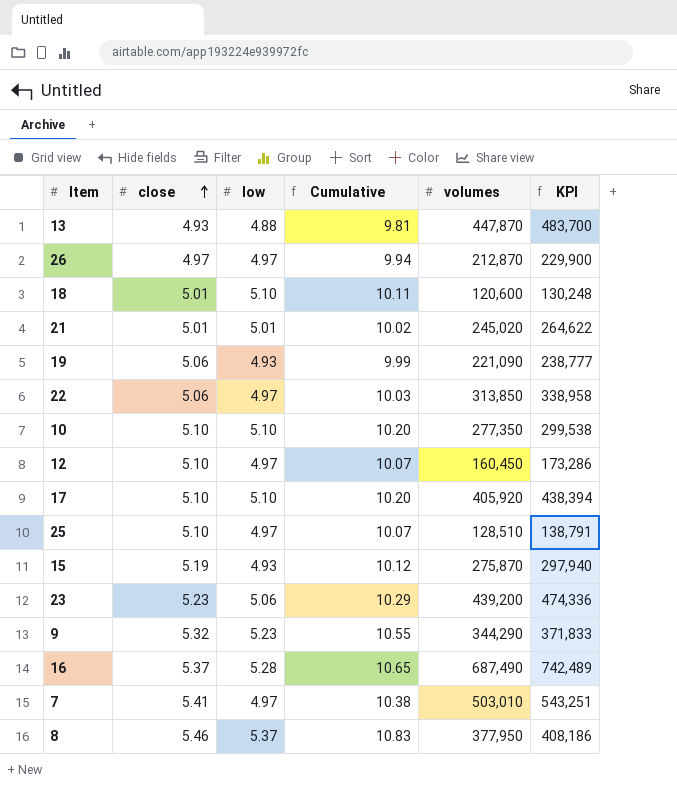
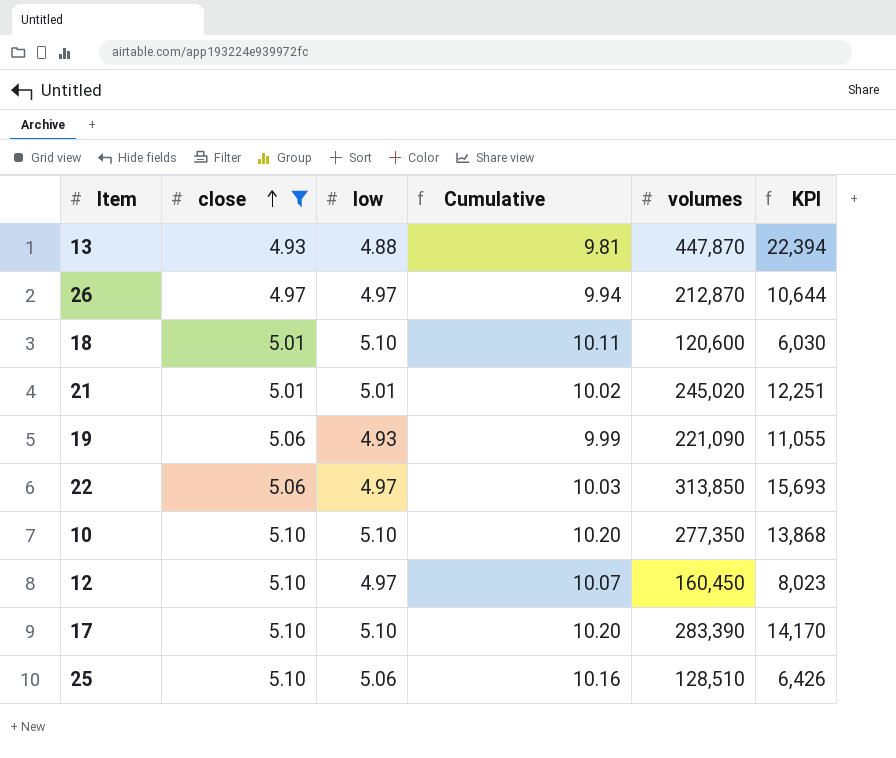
filter: none -> close <= 5.10
column KPI | formula: [volumes] * 1.08 -> [volumes] * 0.05
17 | volumes: 405,920 -> 283,390
25 | low: 4.97 -> 5.06
25 | Cumulative: 10.07 -> 10.16

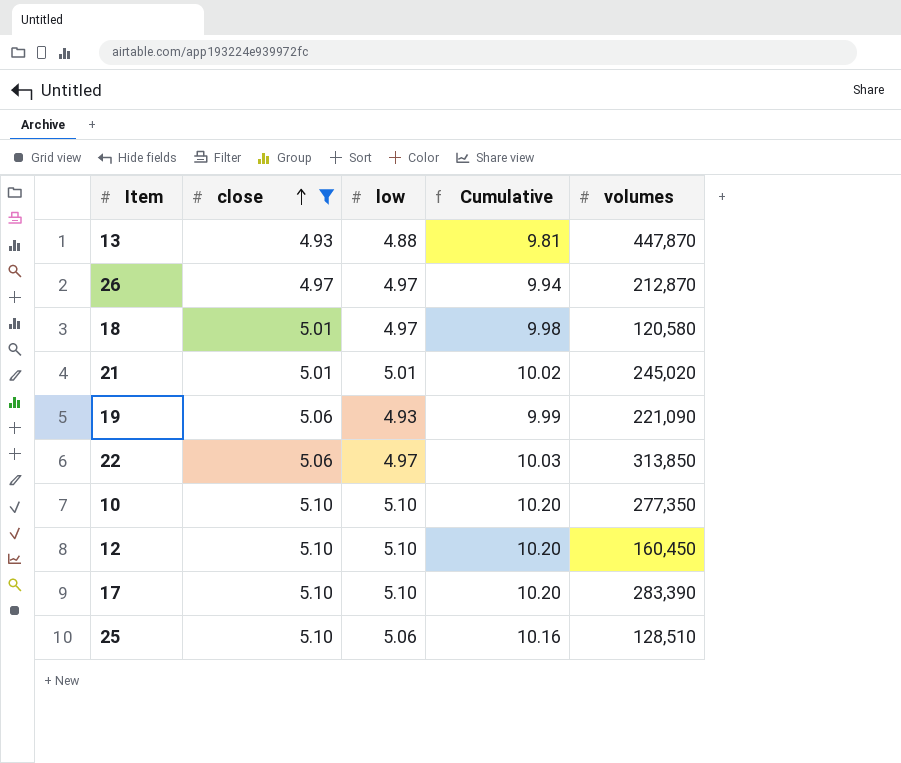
column KPI | formula: [volumes] * 0.05 -> none
18 | low: 5.10 -> 4.97
18 | Cumulative: 10.11 -> 9.98
18 | volumes: 120,600 -> 120,580
12 | low: 4.97 -> 5.10
12 | Cumulative: 10.07 -> 10.20

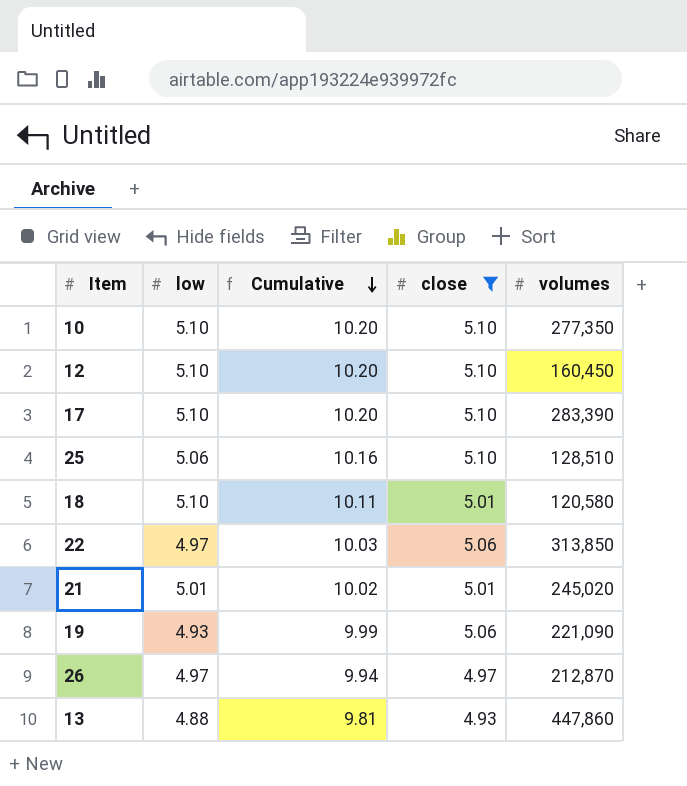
row order: close ascending -> Cumulative descending
column close | position: 2 -> 4
18 | low: 4.97 -> 5.10
18 | Cumulative: 9.98 -> 10.11
13 | volumes: 447,870 -> 447,860

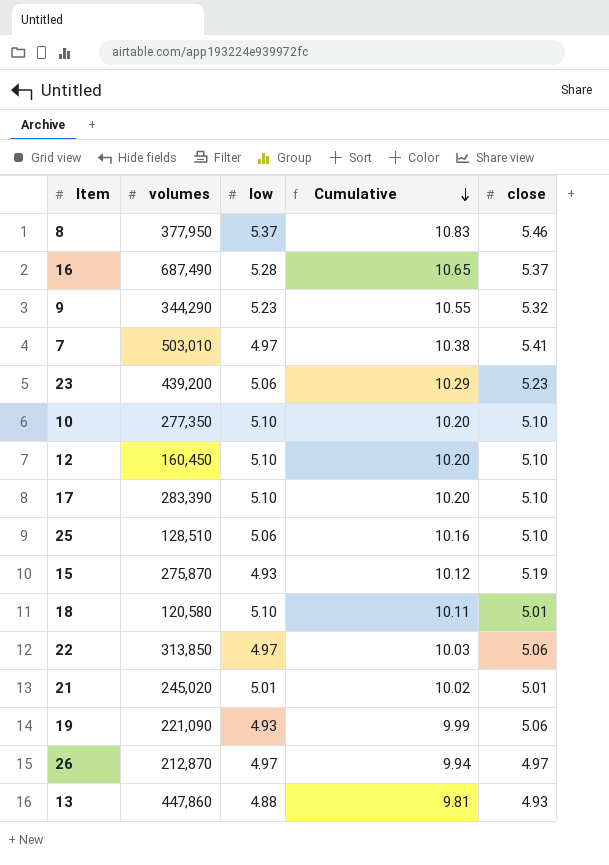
filter: close <= 5.10 -> none
column volumes | position: 5 -> 2

